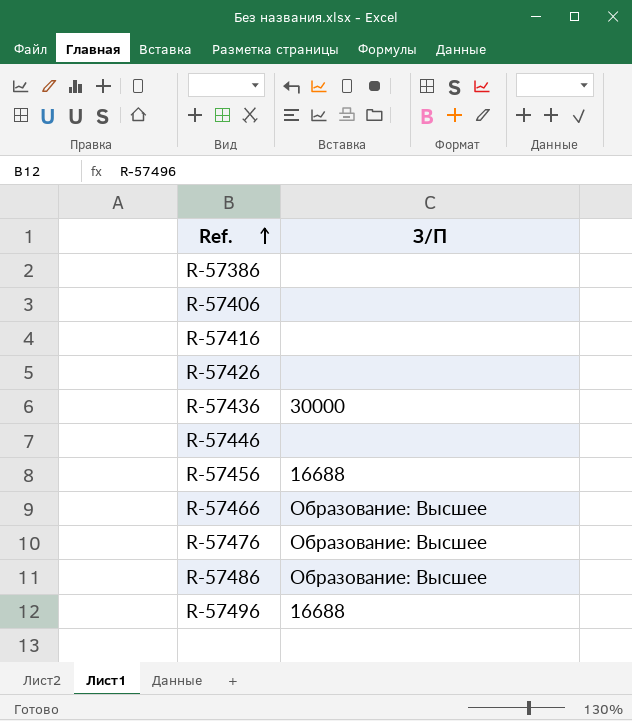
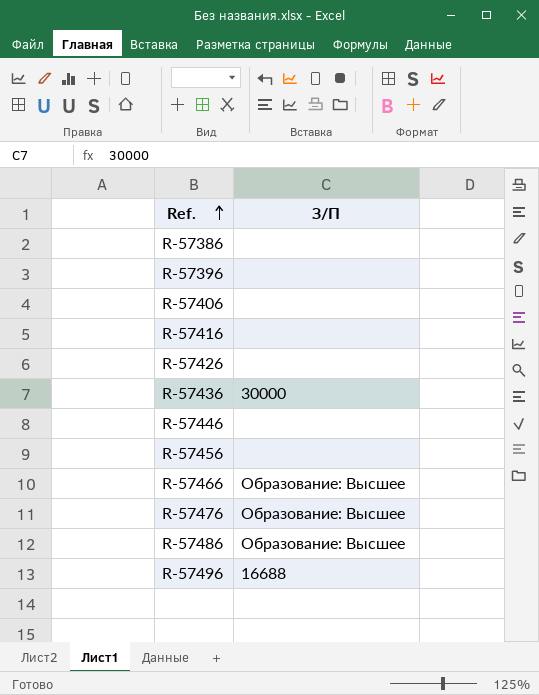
row R-57396: none -> none
R-57456 | З/П: 16688 -> none

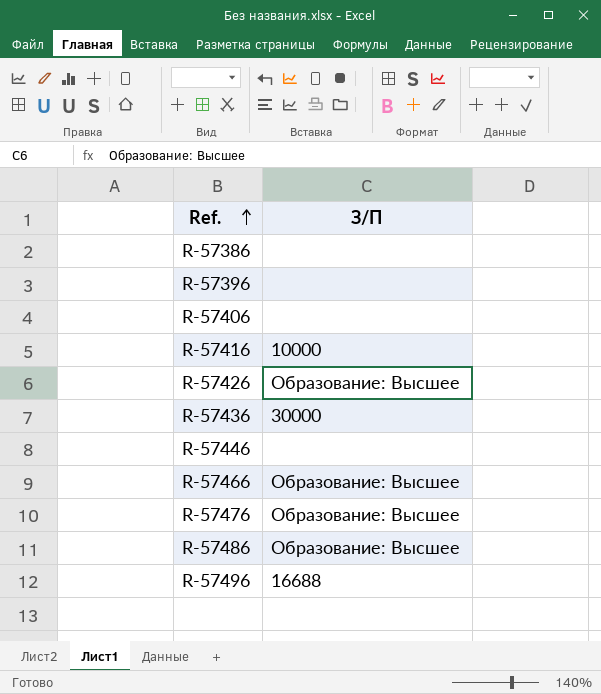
row R-57456: none -> none
R-57416 | З/П: none -> 10000
R-57426 | З/П: none -> Образование: Высшее

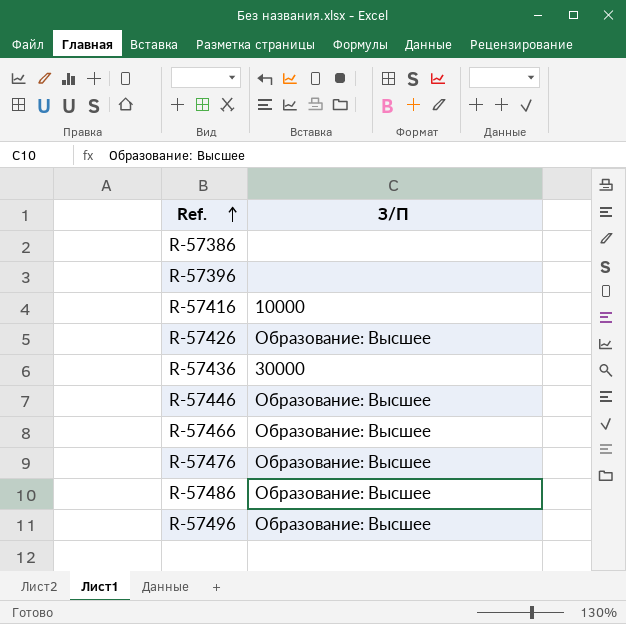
row R-57406: none -> none
R-57446 | З/П: none -> Образование: Высшее
R-57496 | З/П: 16688 -> Образование: Высшее

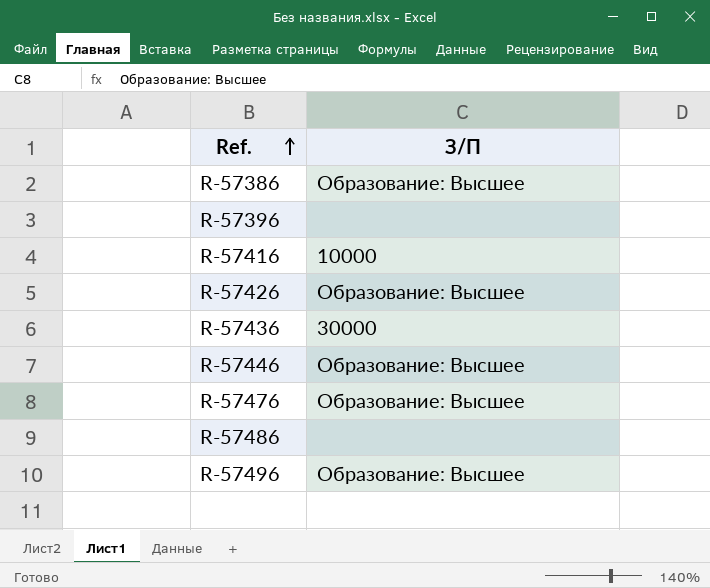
row R-57466: Образование: Высшее -> none
R-57386 | З/П: none -> Образование: Высшее
R-57486 | З/П: Образование: Высшее -> none

